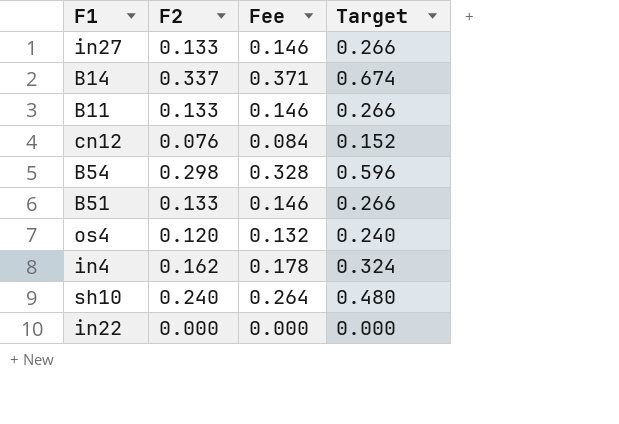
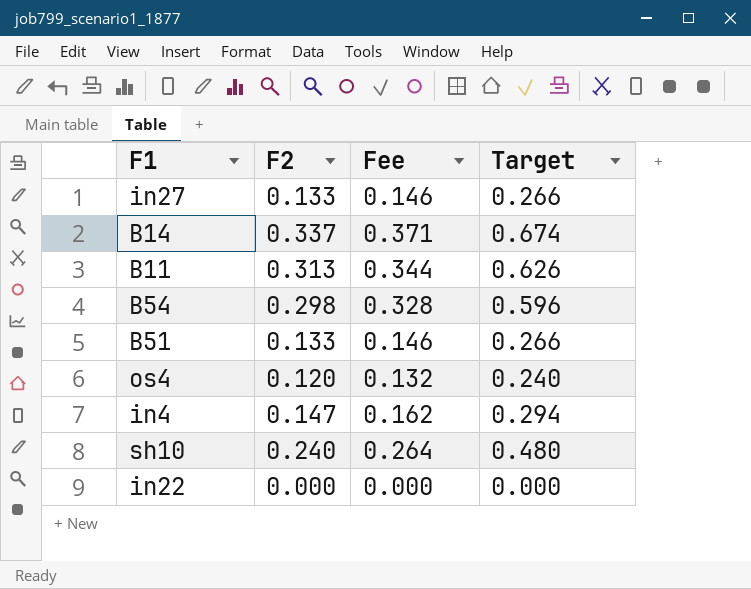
row cn12: 0.076 | 0.084 | 0.152 -> none
B11 | F2: 0.133 -> 0.313
B11 | Fee: 0.146 -> 0.344
B11 | Target: 0.266 -> 0.626
in4 | F2: 0.162 -> 0.147
in4 | Fee: 0.178 -> 0.162
in4 | Target: 0.324 -> 0.294

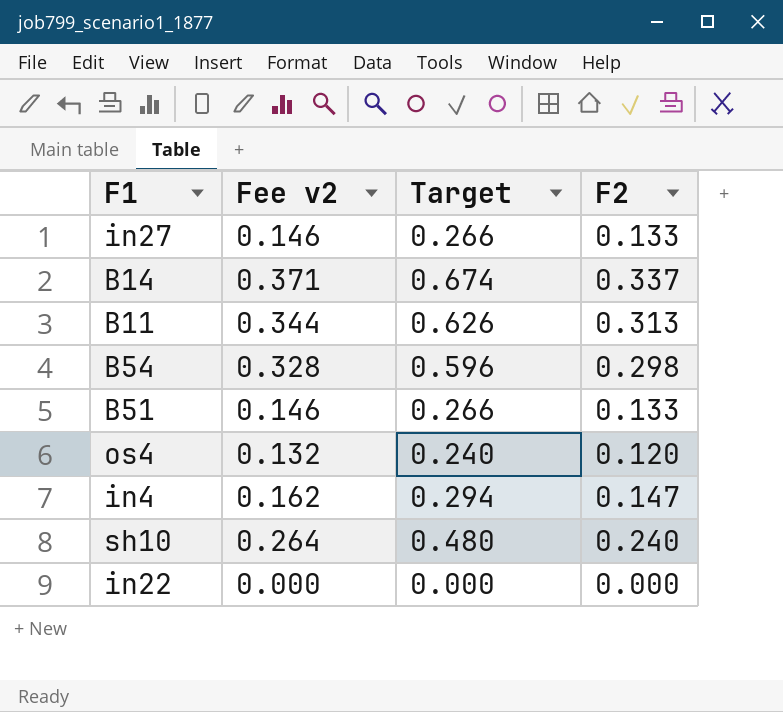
column name: Fee -> Fee v2
column F2 | position: 2 -> 4

